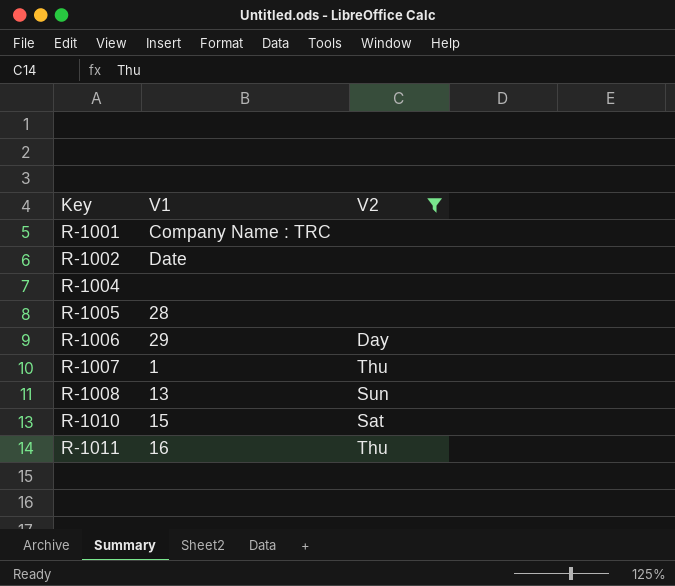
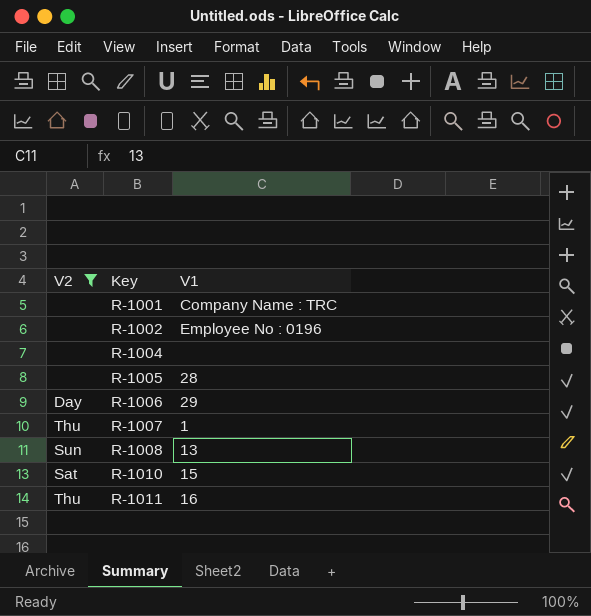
column V2 | position: 3 -> 1
R-1002 | V1: Date -> Employee No : 0196

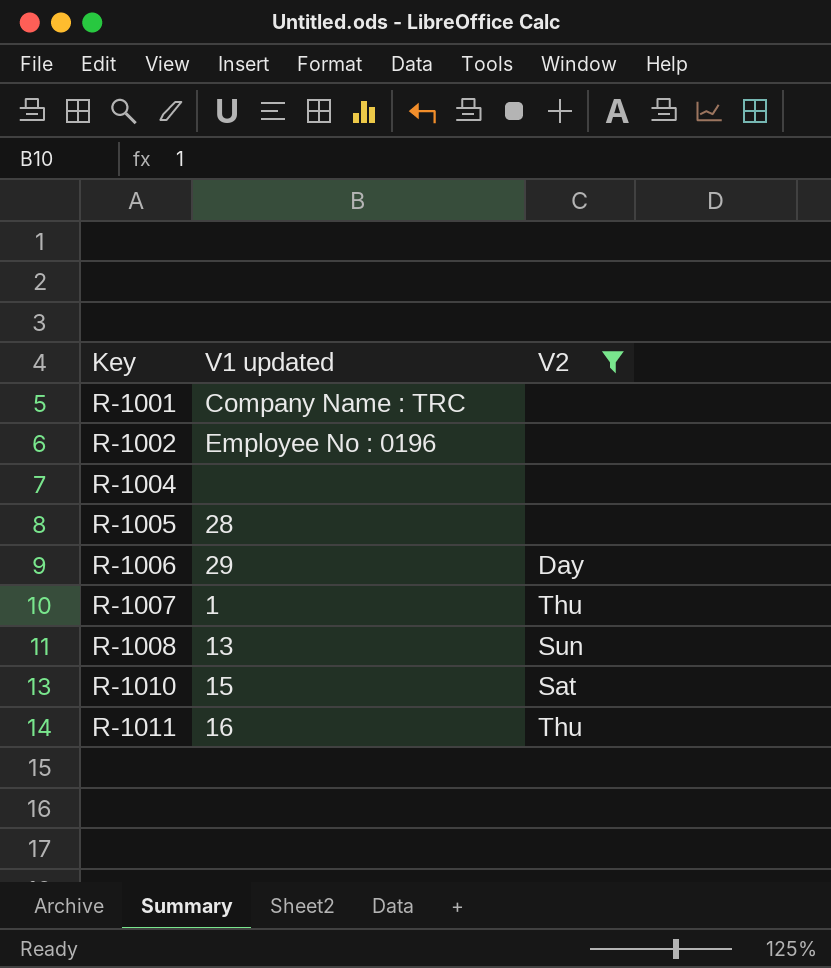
column name: V1 -> V1 updated
column V2 | position: 1 -> 3

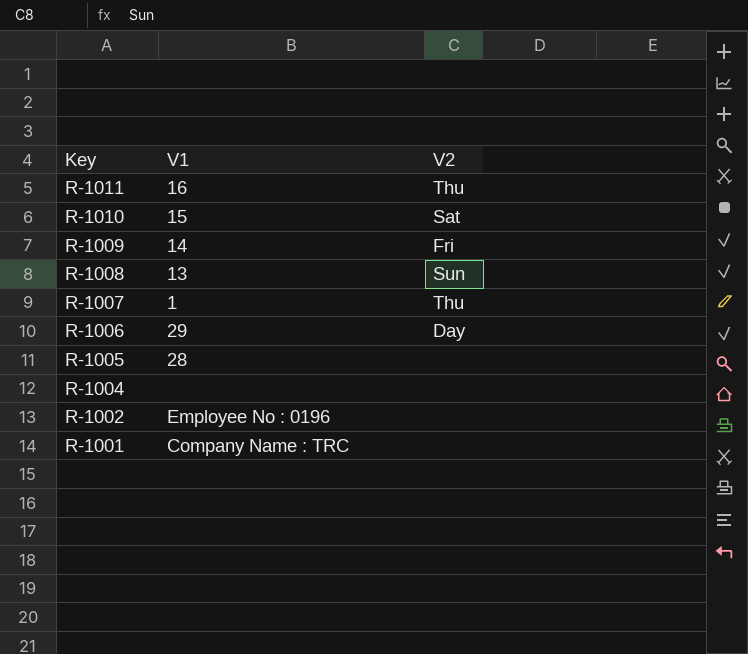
filter: V2 != Fri -> none
row order: Key ascending -> Key descending
column name: V1 updated -> V1

